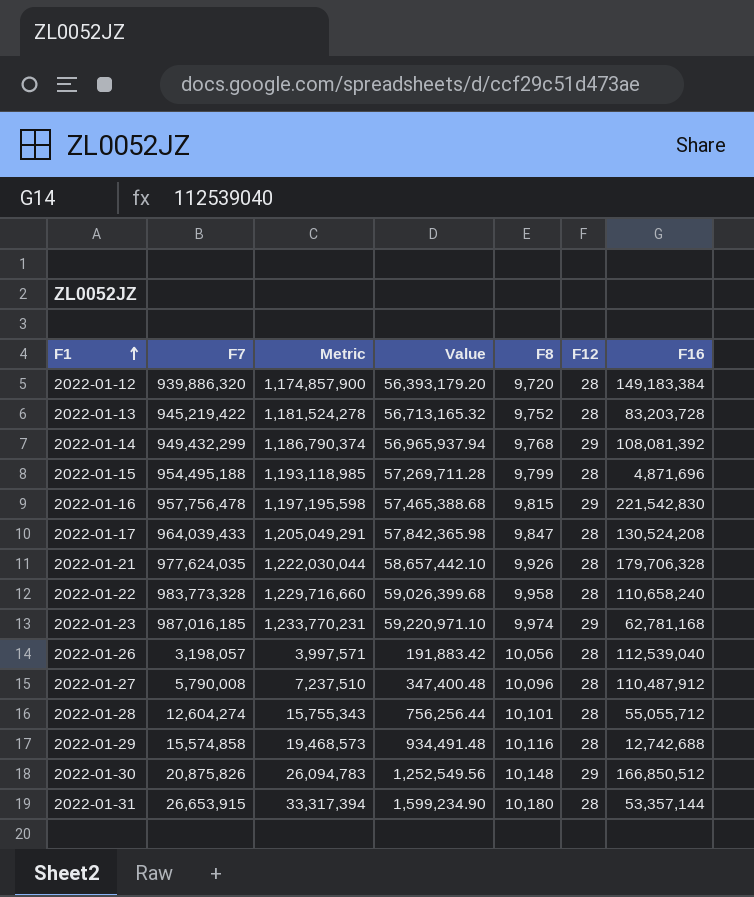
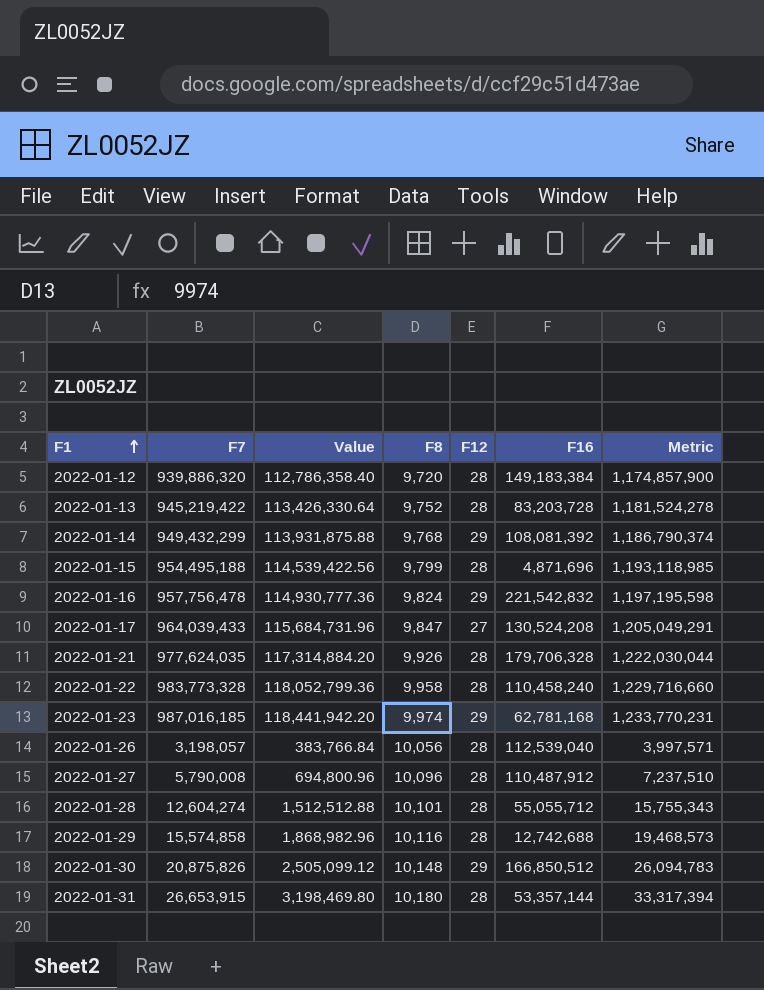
column Value | formula: [F7] * 0.06 -> [F7] * 0.12
column Metric | position: 3 -> 7
2022-01-16 | F8: 9,815 -> 9,824
2022-01-16 | F16: 221,542,830 -> 221,542,832
2022-01-17 | F12: 28 -> 27
2022-01-22 | F16: 110,658,240 -> 110,458,240

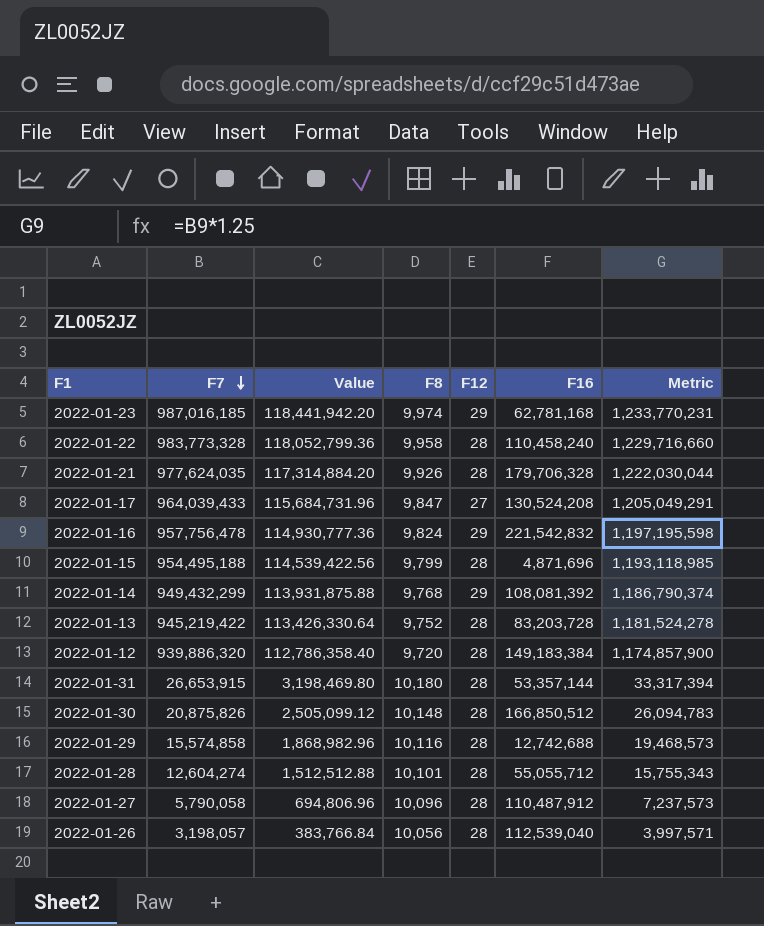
row order: F1 ascending -> F7 descending
2022-01-30 | F12: 29 -> 28
2022-01-27 | F7: 5,790,008 -> 5,790,058
2022-01-27 | Value: 694,800.96 -> 694,806.96
2022-01-27 | Metric: 7,237,510 -> 7,237,573

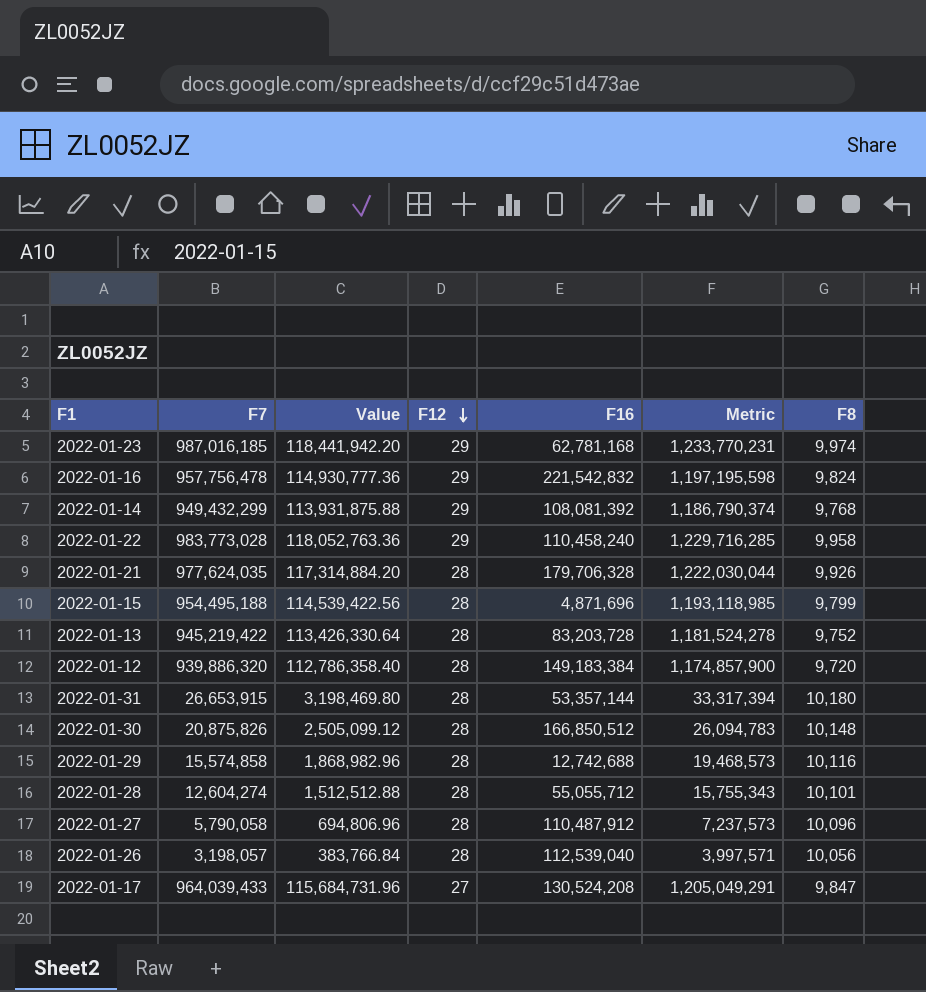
row order: F7 descending -> F12 descending
column F8 | position: 4 -> 7
2022-01-22 | F7: 983,773,328 -> 983,773,028
2022-01-22 | Value: 118,052,799.36 -> 118,052,763.36
2022-01-22 | F12: 28 -> 29
2022-01-22 | Metric: 1,229,716,660 -> 1,229,716,285

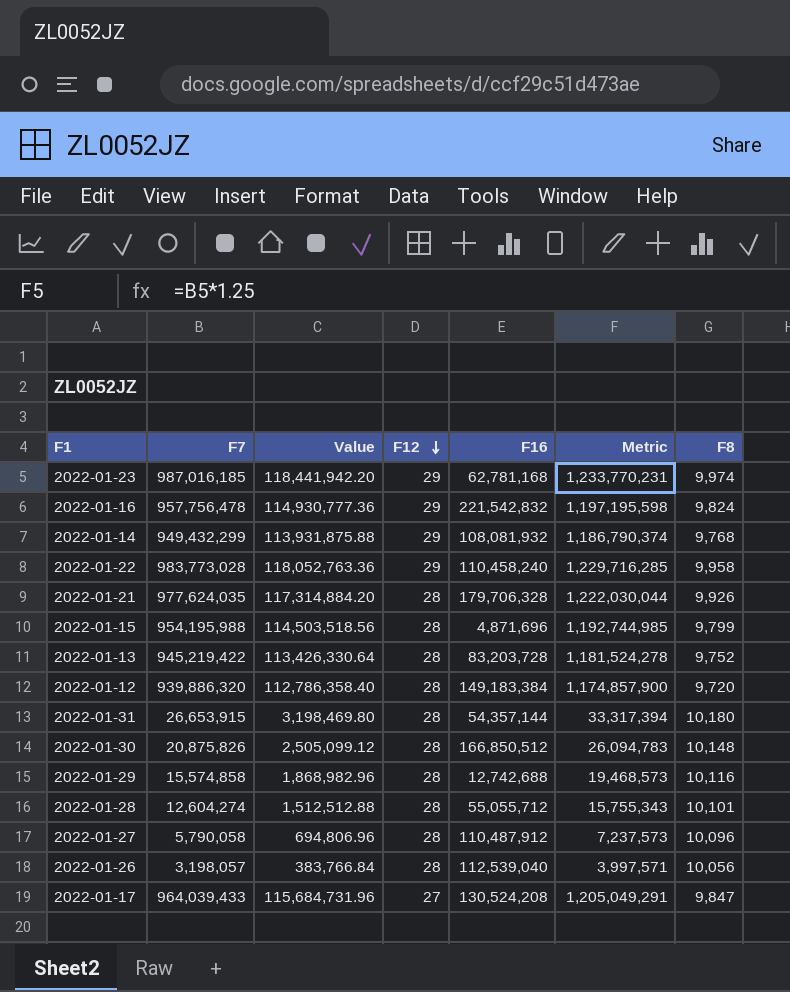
2022-01-14 | F16: 108,081,392 -> 108,081,932
2022-01-15 | F7: 954,495,188 -> 954,195,988
2022-01-15 | Value: 114,539,422.56 -> 114,503,518.56
2022-01-15 | Metric: 1,193,118,985 -> 1,192,744,985
2022-01-31 | F16: 53,357,144 -> 54,357,144

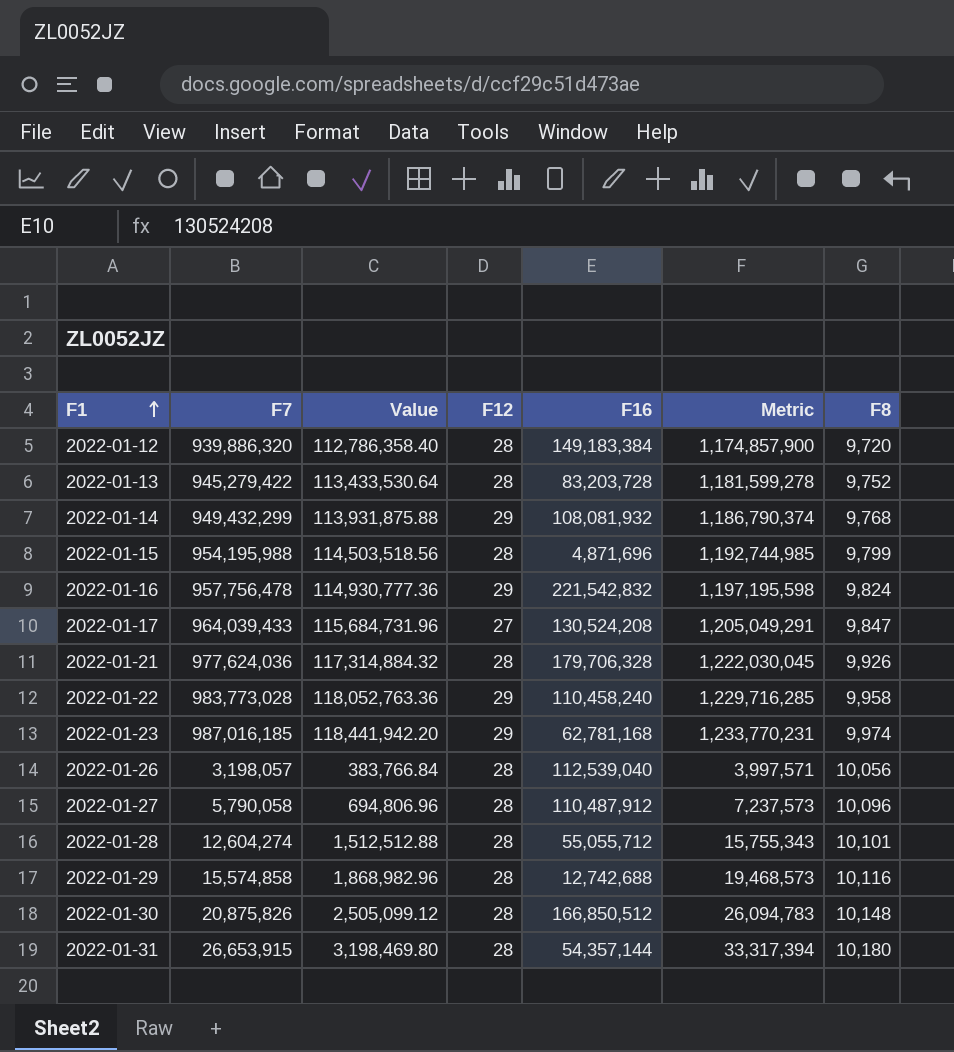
row order: F12 descending -> F1 ascending
2022-01-13 | F7: 945,219,422 -> 945,279,422
2022-01-13 | Value: 113,426,330.64 -> 113,433,530.64
2022-01-13 | Metric: 1,181,524,278 -> 1,181,599,278
2022-01-21 | F7: 977,624,035 -> 977,624,036
2022-01-21 | Value: 117,314,884.20 -> 117,314,884.32
2022-01-21 | Metric: 1,222,030,044 -> 1,222,030,045

